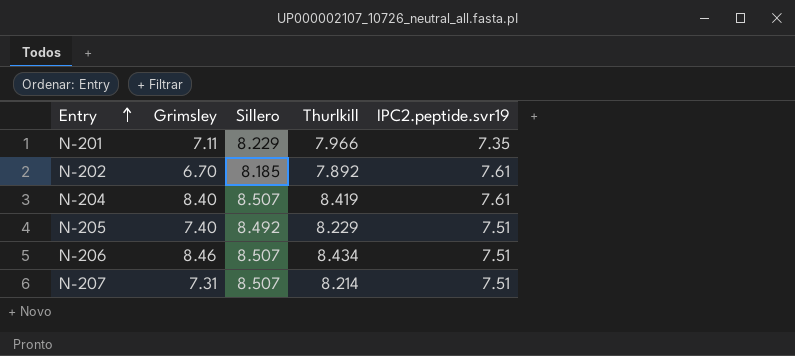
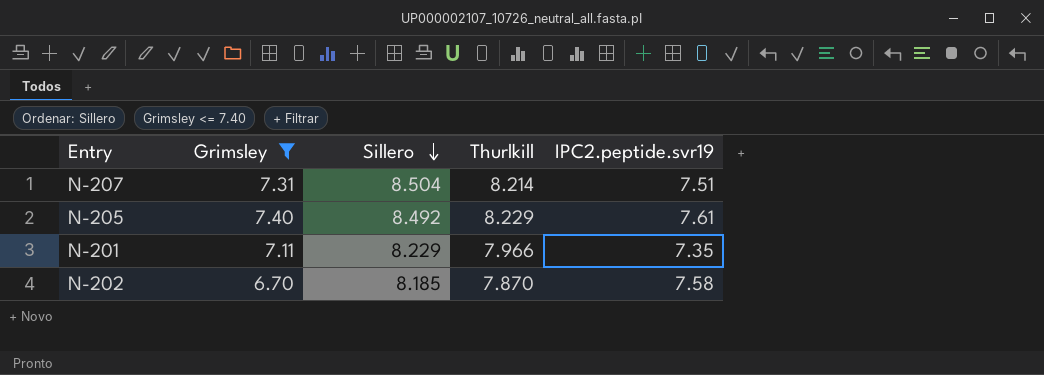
filter: none -> Grimsley <= 7.40
row order: Entry ascending -> Sillero descending
N-207 | Sillero: 8.507 -> 8.504
N-205 | IPC2.peptide.svr19: 7.51 -> 7.61
N-202 | Thurlkill: 7.892 -> 7.870
N-202 | IPC2.peptide.svr19: 7.61 -> 7.58

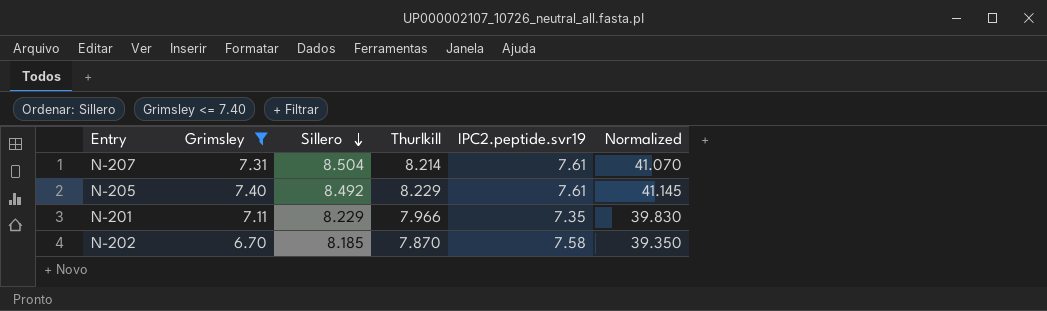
column Normalized | formula: none -> [Thurlkill] * 5
N-207 | IPC2.peptide.svr19: 7.51 -> 7.61

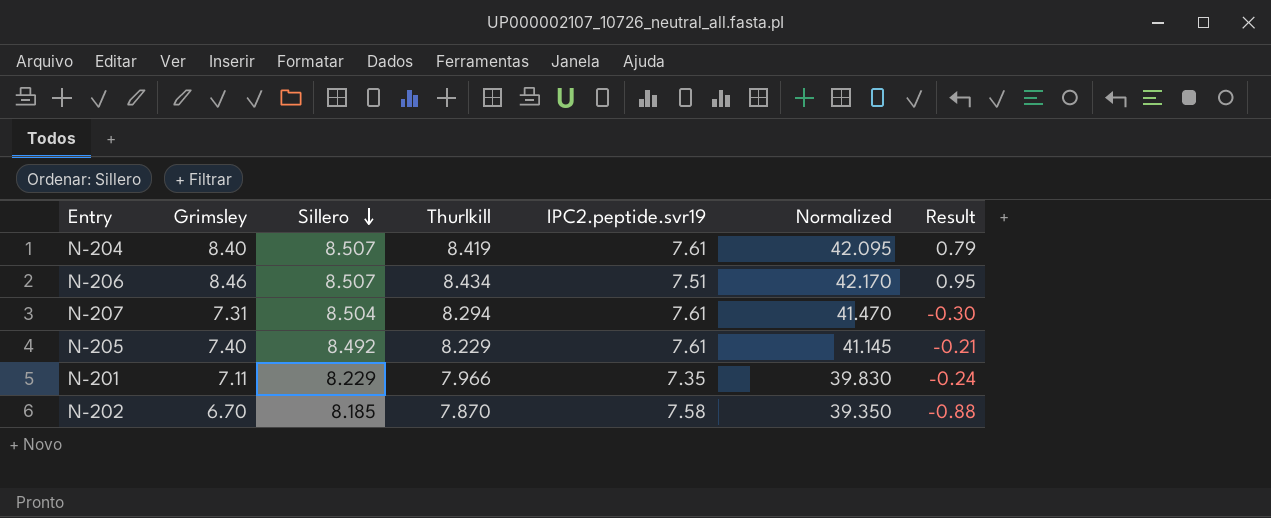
filter: Grimsley <= 7.40 -> none
column Result | formula: none -> [Grimsley] - [IPC2.peptide.svr19]
N-207 | Thurlkill: 8.214 -> 8.294
N-207 | Normalized: 41.070 -> 41.470

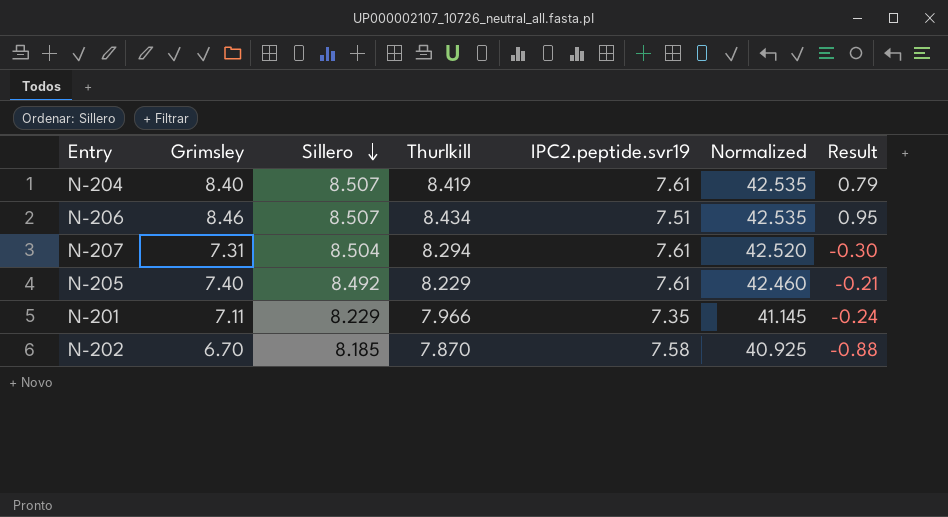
column Normalized | formula: [Thurlkill] * 5 -> [Sillero] * 5

